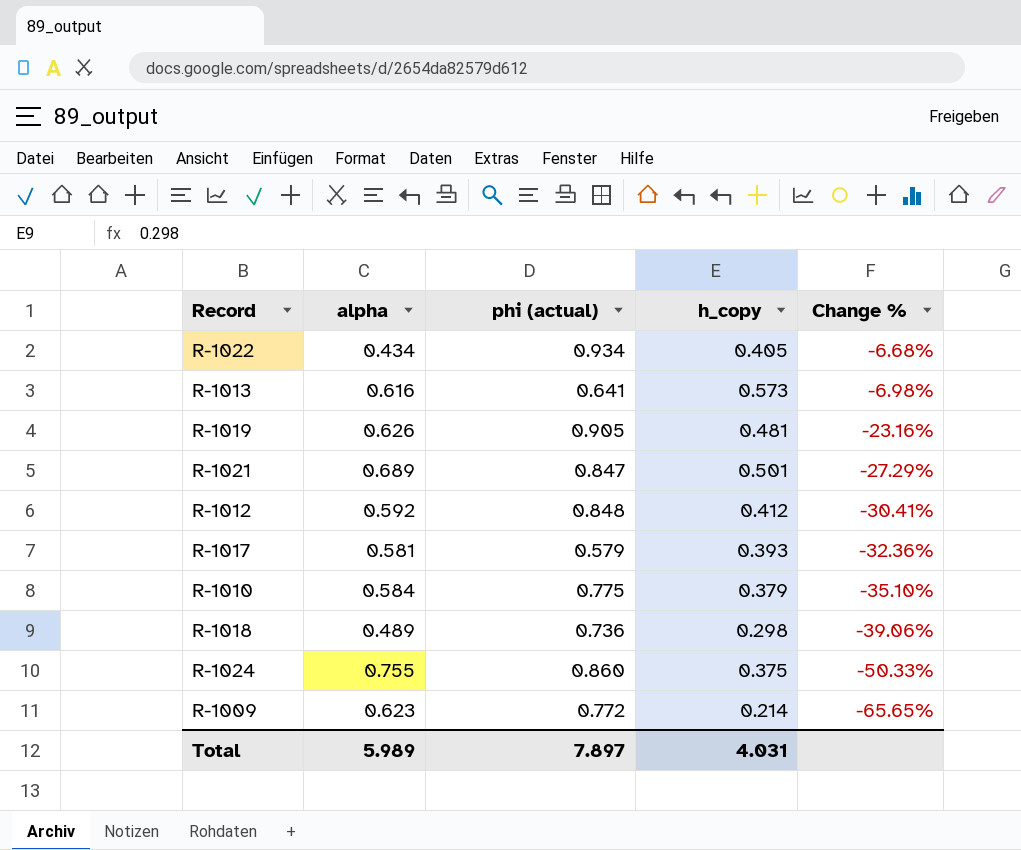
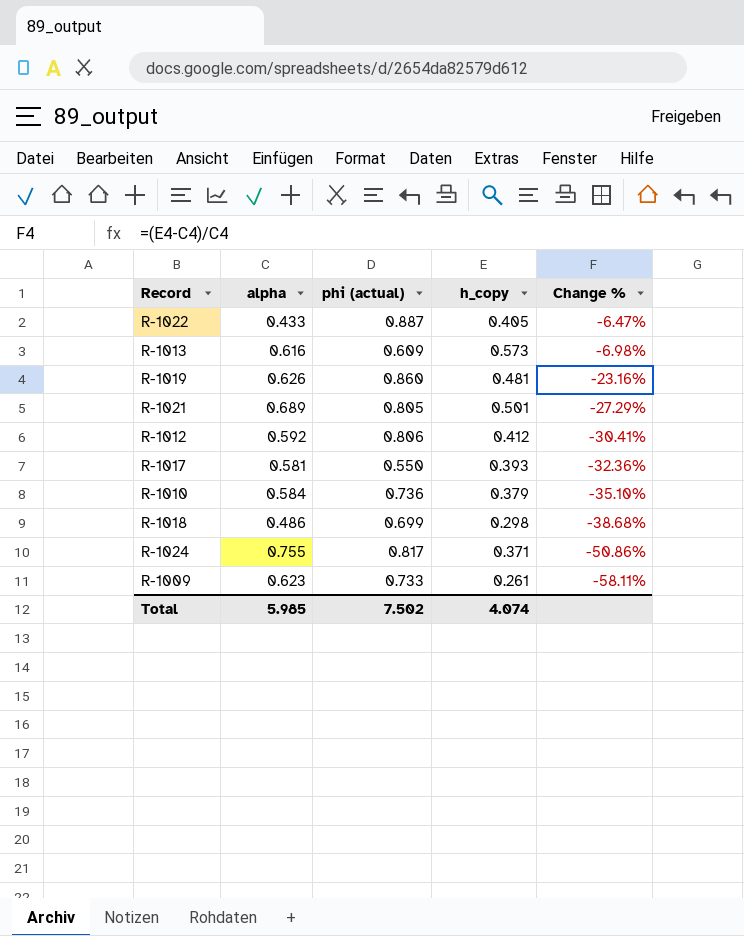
R-1022 | alpha: 0.434 -> 0.433
R-1022 | phi (actual): 0.934 -> 0.887
R-1022 | Change %: -6.68% -> -6.47%
R-1013 | phi (actual): 0.641 -> 0.609
R-1019 | phi (actual): 0.905 -> 0.860
R-1021 | phi (actual): 0.847 -> 0.805
R-1012 | phi (actual): 0.848 -> 0.806
R-1017 | phi (actual): 0.579 -> 0.550
R-1010 | phi (actual): 0.775 -> 0.736
R-1018 | alpha: 0.489 -> 0.486
R-1018 | phi (actual): 0.736 -> 0.699
R-1018 | Change %: -39.06% -> -38.68%
R-1024 | phi (actual): 0.860 -> 0.817
R-1024 | h_copy: 0.375 -> 0.371
R-1024 | Change %: -50.33% -> -50.86%
R-1009 | phi (actual): 0.772 -> 0.733
R-1009 | h_copy: 0.214 -> 0.261
R-1009 | Change %: -65.65% -> -58.11%
Total | alpha: 5.989 -> 5.985
Total | phi (actual): 7.897 -> 7.502
Total | h_copy: 4.031 -> 4.074

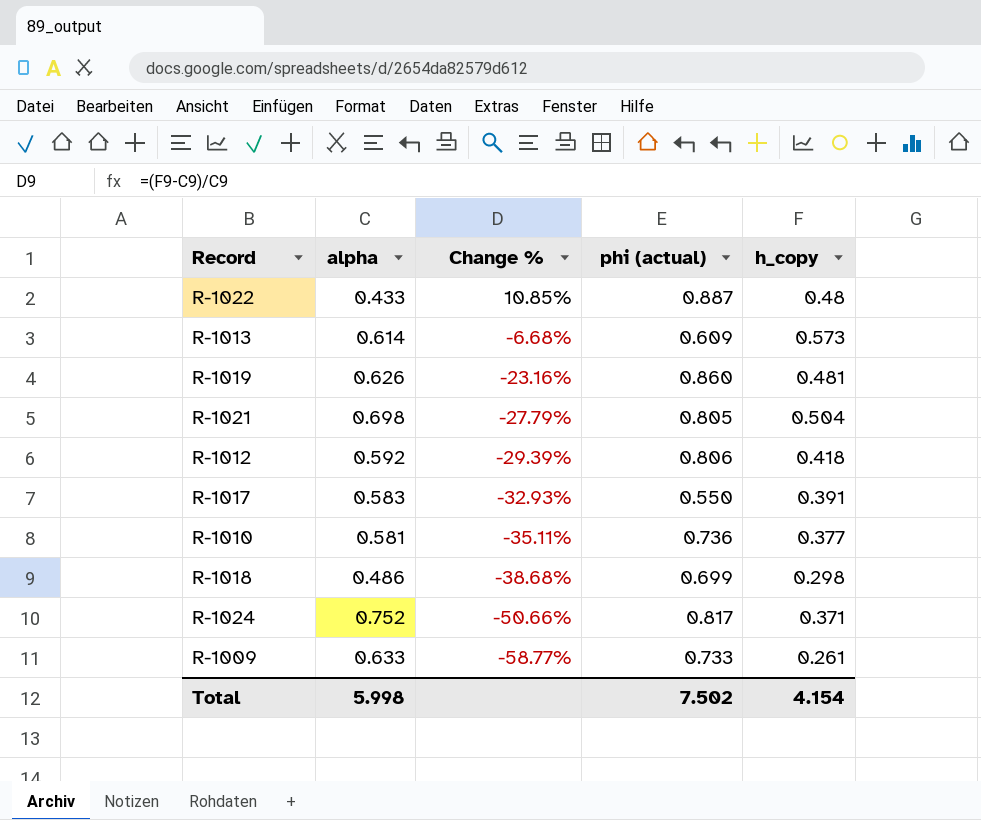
column Change % | position: 5 -> 3
R-1022 | Change %: -6.47% -> 10.85%
R-1022 | h_copy: 0.405 -> 0.48
R-1013 | alpha: 0.616 -> 0.614
R-1013 | Change %: -6.98% -> -6.68%
R-1021 | alpha: 0.689 -> 0.698
R-1021 | Change %: -27.29% -> -27.79%
R-1021 | h_copy: 0.501 -> 0.504
R-1012 | Change %: -30.41% -> -29.39%
R-1012 | h_copy: 0.412 -> 0.418
R-1017 | alpha: 0.581 -> 0.583
R-1017 | Change %: -32.36% -> -32.93%
R-1017 | h_copy: 0.393 -> 0.391
R-1010 | alpha: 0.584 -> 0.581
R-1010 | Change %: -35.10% -> -35.11%
R-1010 | h_copy: 0.379 -> 0.377
R-1024 | alpha: 0.755 -> 0.752
R-1024 | Change %: -50.86% -> -50.66%
R-1009 | alpha: 0.623 -> 0.633
R-1009 | Change %: -58.11% -> -58.77%
Total | alpha: 5.985 -> 5.998
Total | h_copy: 4.074 -> 4.154

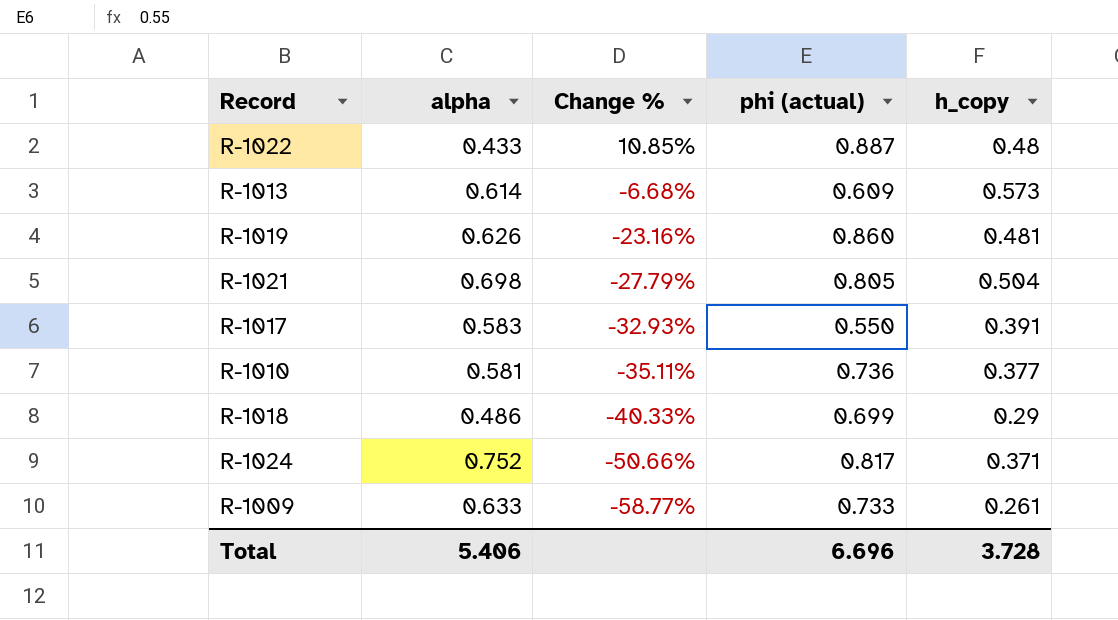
row R-1012: 0.592 | -29.39% | 0.806 | 0.418 -> none
R-1018 | Change %: -38.68% -> -40.33%
R-1018 | h_copy: 0.298 -> 0.29
Total | alpha: 5.998 -> 5.406
Total | phi (actual): 7.502 -> 6.696
Total | h_copy: 4.154 -> 3.728

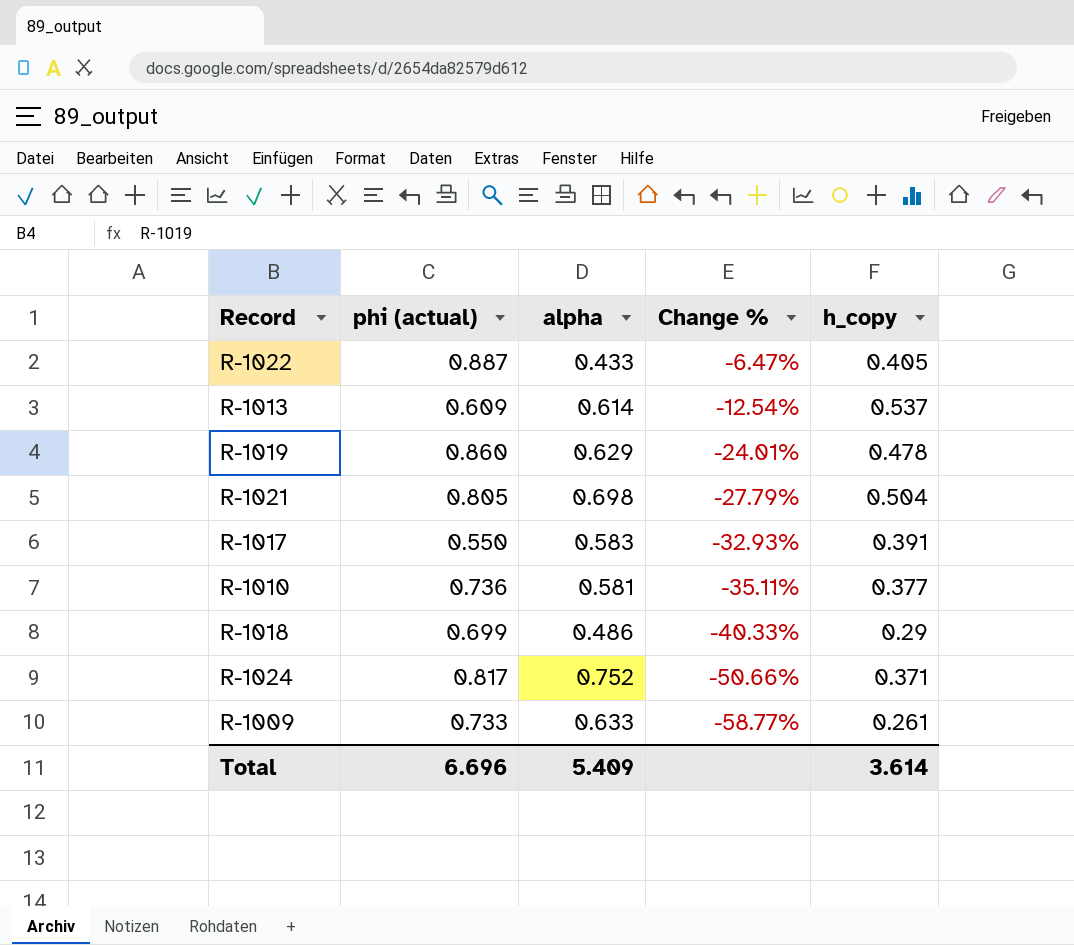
column phi (actual) | position: 4 -> 2
R-1022 | Change %: 10.85% -> -6.47%
R-1022 | h_copy: 0.48 -> 0.405
R-1013 | Change %: -6.68% -> -12.54%
R-1013 | h_copy: 0.573 -> 0.537
R-1019 | alpha: 0.626 -> 0.629
R-1019 | Change %: -23.16% -> -24.01%
R-1019 | h_copy: 0.481 -> 0.478
Total | alpha: 5.406 -> 5.409
Total | h_copy: 3.728 -> 3.614

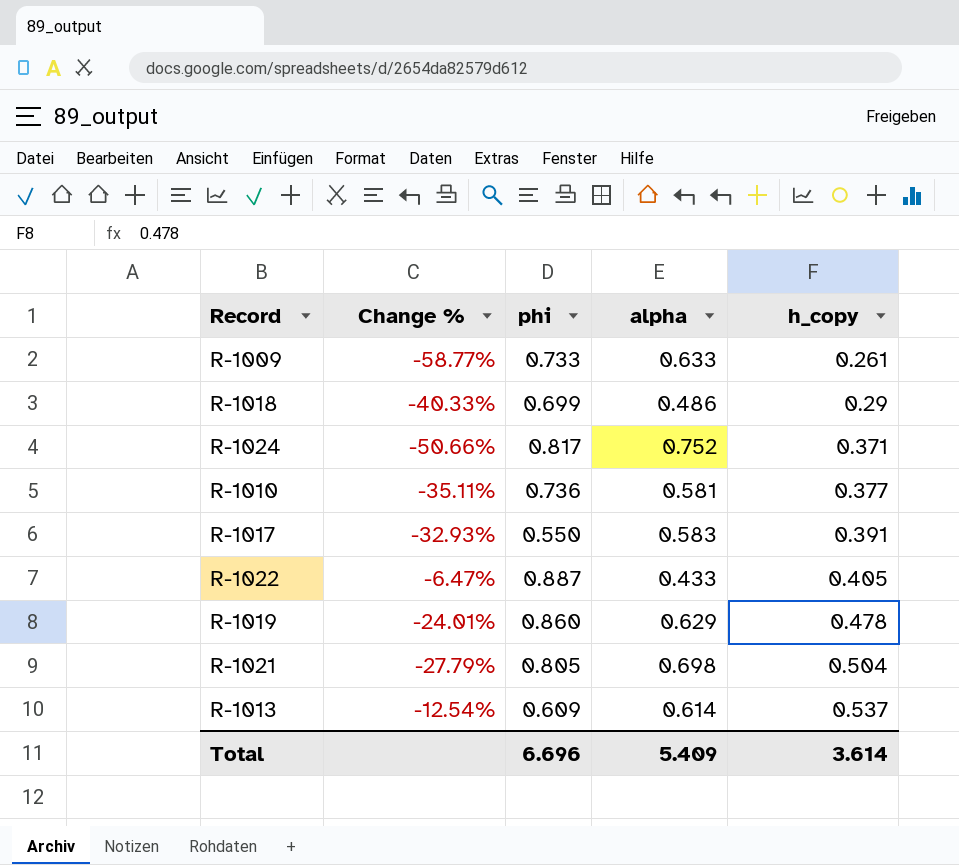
row order: Change % descending -> h_copy ascending
column Change % | position: 4 -> 2
column name: phi (actual) -> phi

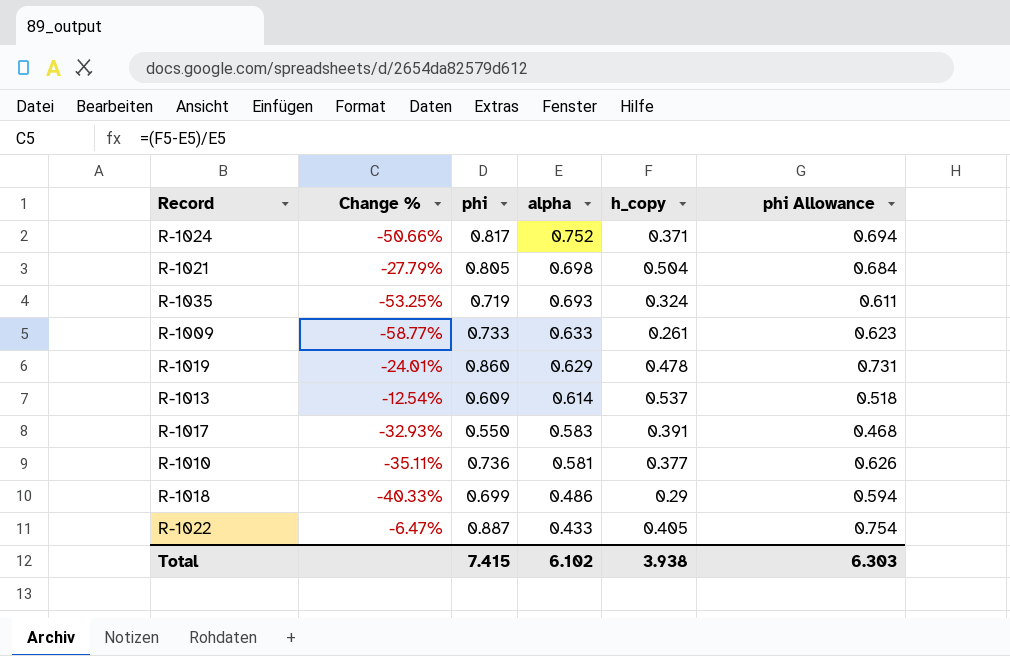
row order: h_copy ascending -> alpha descending
column phi Allowance | formula: none -> [phi] * 0.85
row R-1035: none -> -53.25% | 0.719 | 0.693 | 0.324 | 0.611
Total | phi: 6.696 -> 7.415
Total | alpha: 5.409 -> 6.102
Total | h_copy: 3.614 -> 3.938

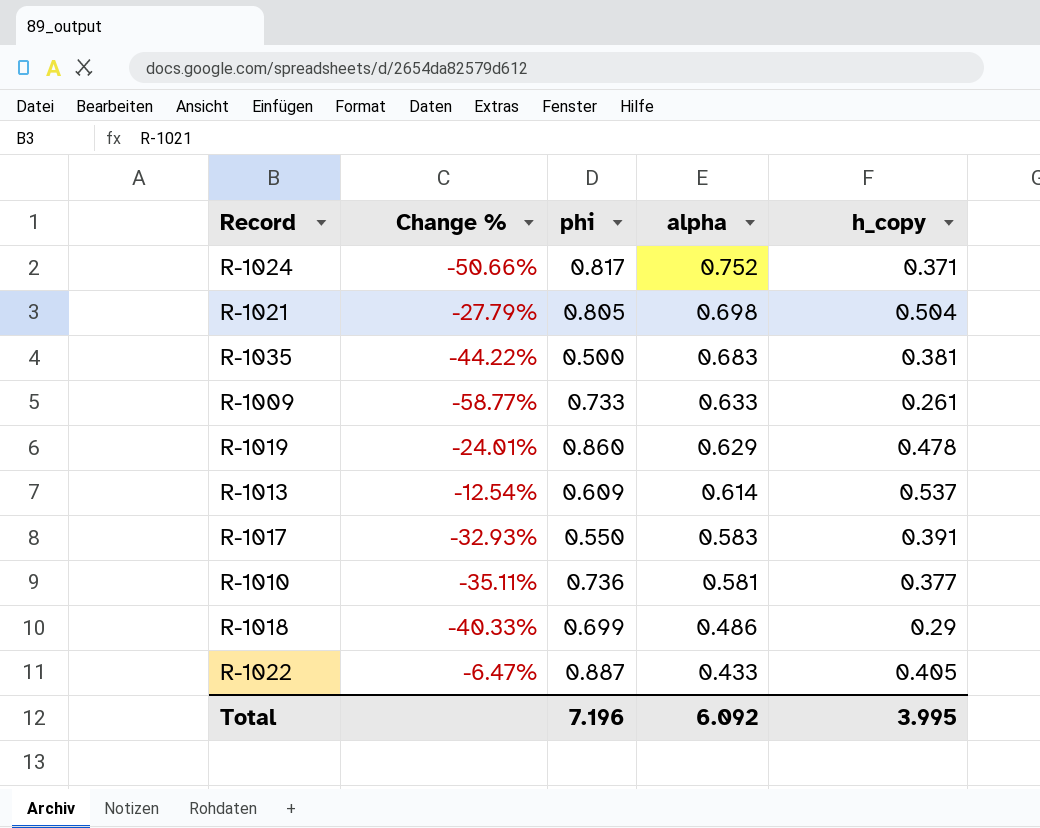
column phi Allowance | formula: [phi] * 0.85 -> none
R-1035 | Change %: -53.25% -> -44.22%
R-1035 | phi: 0.719 -> 0.500
R-1035 | alpha: 0.693 -> 0.683
R-1035 | h_copy: 0.324 -> 0.381
Total | phi: 7.415 -> 7.196
Total | alpha: 6.102 -> 6.092
Total | h_copy: 3.938 -> 3.995

